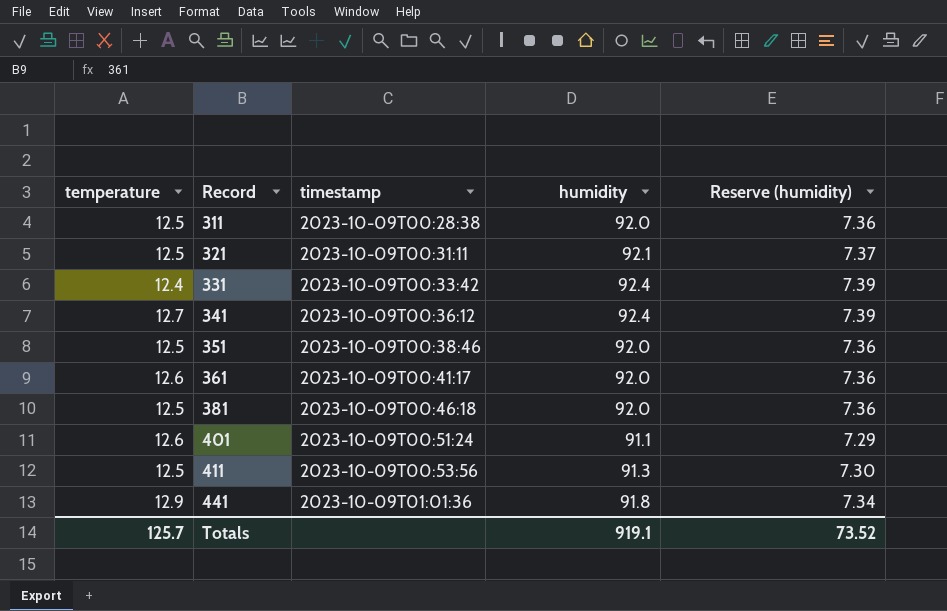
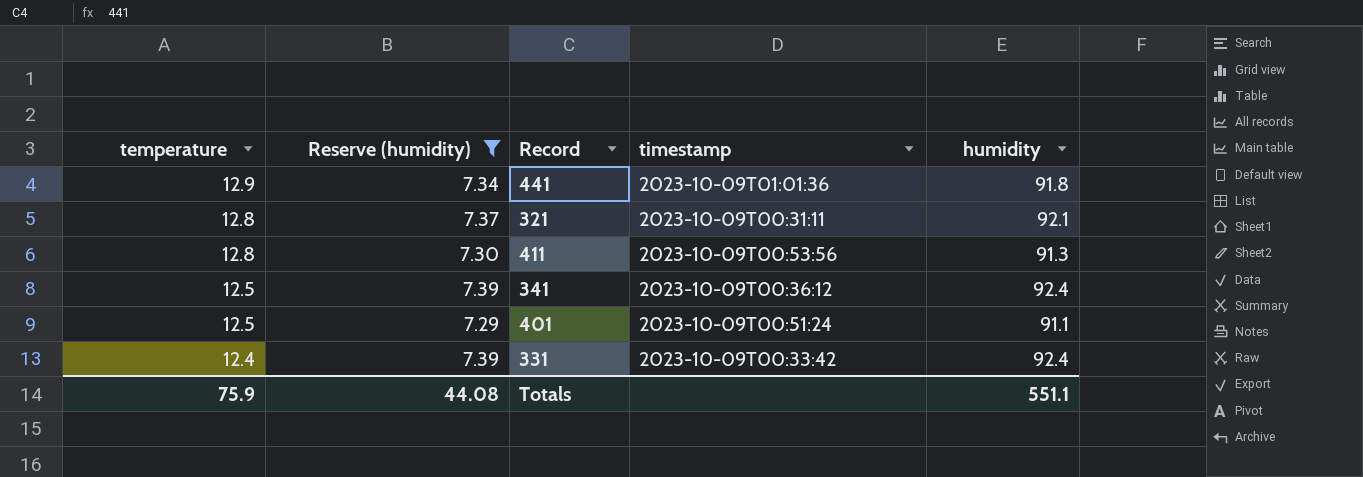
filter: none -> Reserve (humidity) != 7.36
row order: Record ascending -> temperature descending
column Reserve (humidity) | position: 5 -> 2
321 | temperature: 12.5 -> 12.8
411 | temperature: 12.5 -> 12.8
341 | temperature: 12.7 -> 12.5
401 | temperature: 12.6 -> 12.5
Totals | temperature: 125.7 -> 75.9
Totals | Reserve (humidity): 73.52 -> 44.08
Totals | humidity: 919.1 -> 551.1

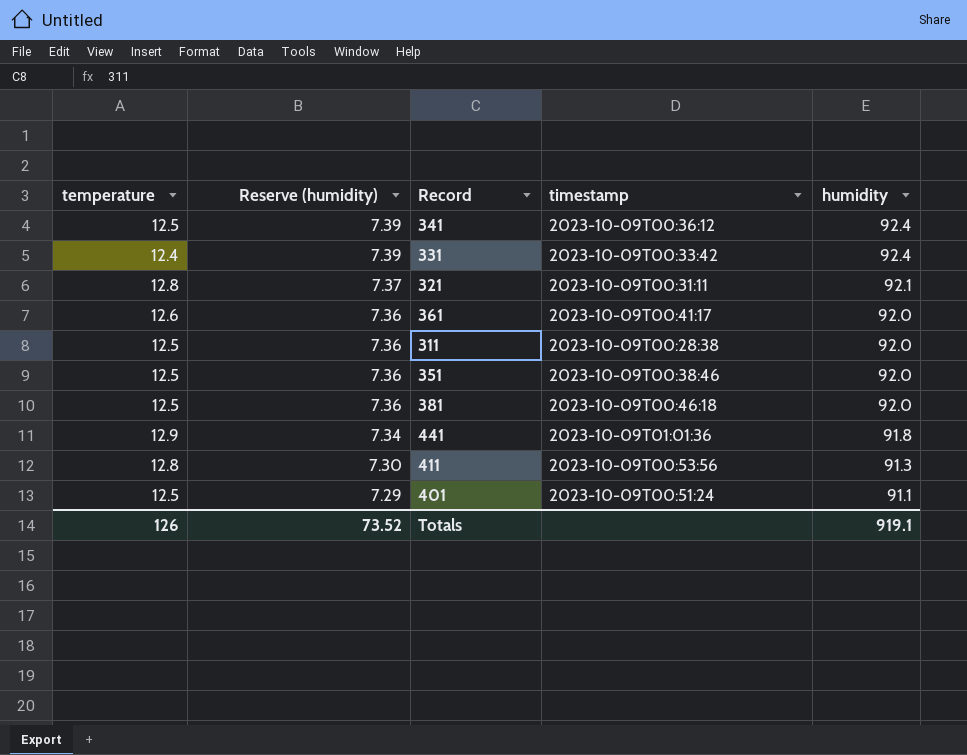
filter: Reserve (humidity) != 7.36 -> none
row order: temperature descending -> Reserve (humidity) descending
Totals | temperature: 75.9 -> 126
Totals | Reserve (humidity): 44.08 -> 73.52
Totals | humidity: 551.1 -> 919.1

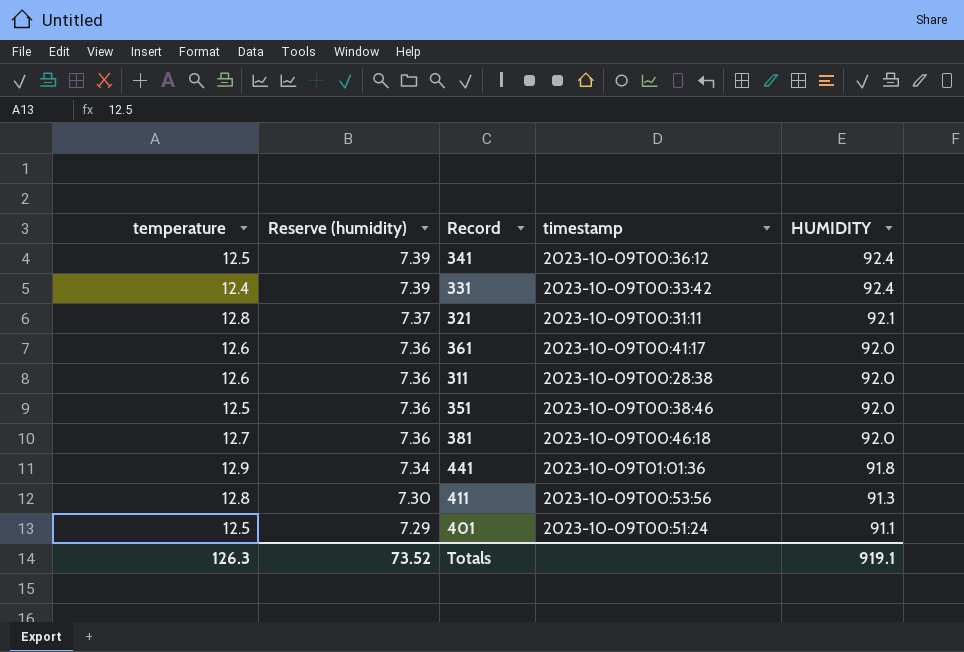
column name: humidity -> HUMIDITY
311 | temperature: 12.5 -> 12.6
381 | temperature: 12.5 -> 12.7
Totals | temperature: 126 -> 126.3

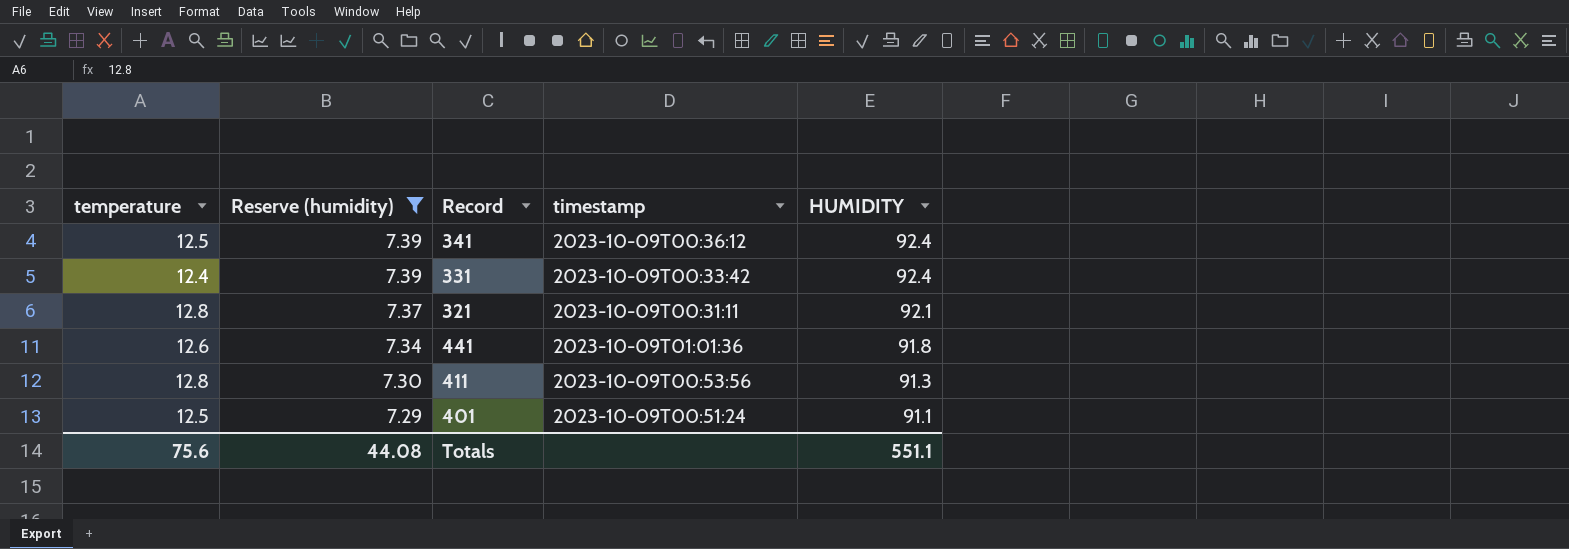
filter: none -> Reserve (humidity) != 7.36
441 | temperature: 12.9 -> 12.6
Totals | temperature: 126.3 -> 75.6
Totals | Reserve (humidity): 73.52 -> 44.08
Totals | HUMIDITY: 919.1 -> 551.1

